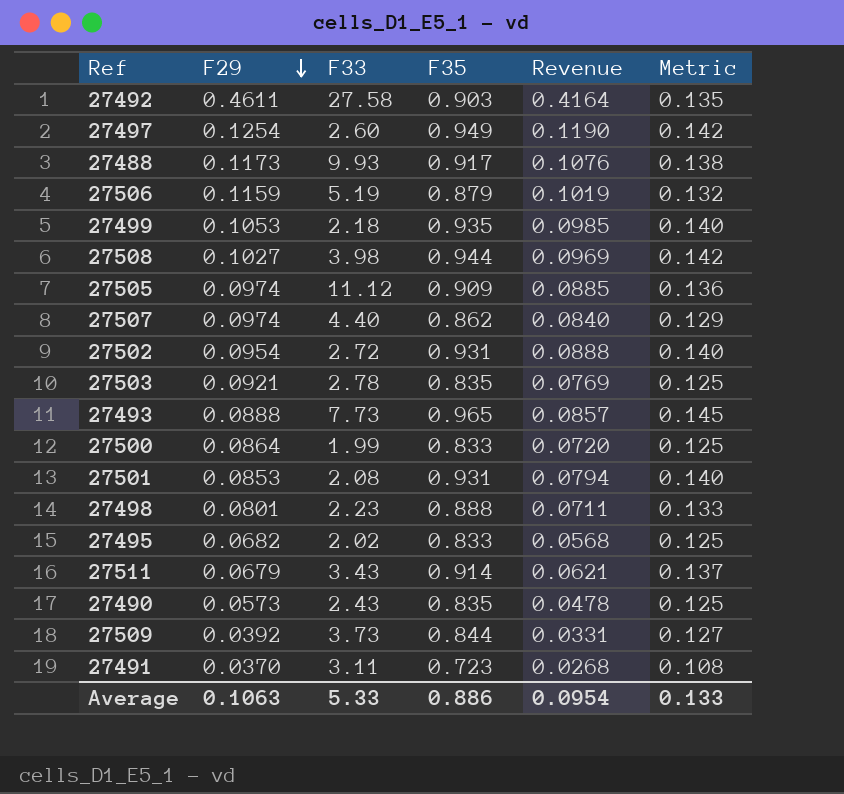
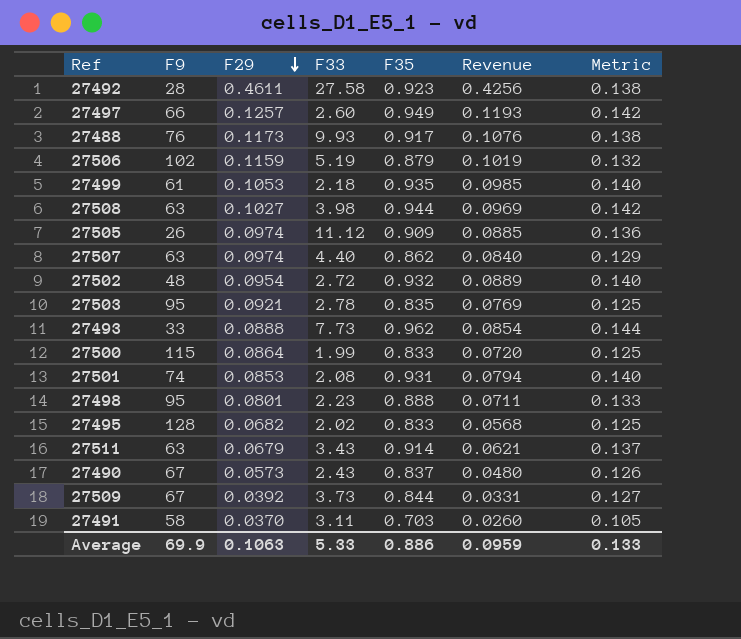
column F9 | position: none -> 2
27492 | F35: 0.903 -> 0.923
27492 | Revenue: 0.4164 -> 0.4256
27492 | Metric: 0.135 -> 0.138
27497 | F29: 0.1254 -> 0.1257
27497 | Revenue: 0.1190 -> 0.1193
27502 | F35: 0.931 -> 0.932
27502 | Revenue: 0.0888 -> 0.0889
27493 | F35: 0.965 -> 0.962
27493 | Revenue: 0.0857 -> 0.0854
27493 | Metric: 0.145 -> 0.144
27490 | F35: 0.835 -> 0.837
27490 | Revenue: 0.0478 -> 0.0480
27490 | Metric: 0.125 -> 0.126
27491 | F35: 0.723 -> 0.703
27491 | Revenue: 0.0268 -> 0.0260
27491 | Metric: 0.108 -> 0.105
Average | Revenue: 0.0954 -> 0.0959

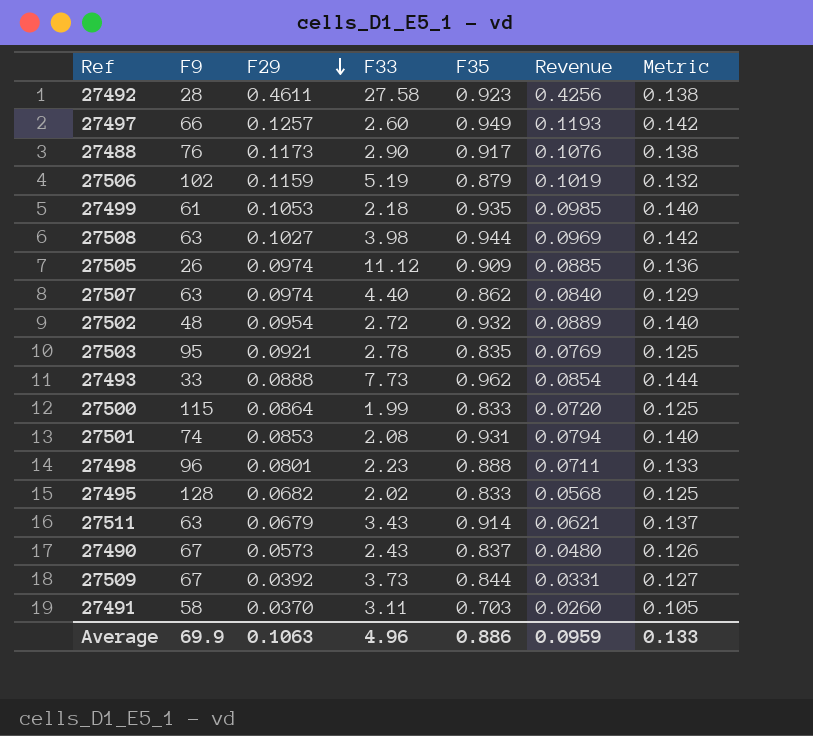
27488 | F33: 9.93 -> 2.90
27498 | F9: 95 -> 96
Average | F33: 5.33 -> 4.96

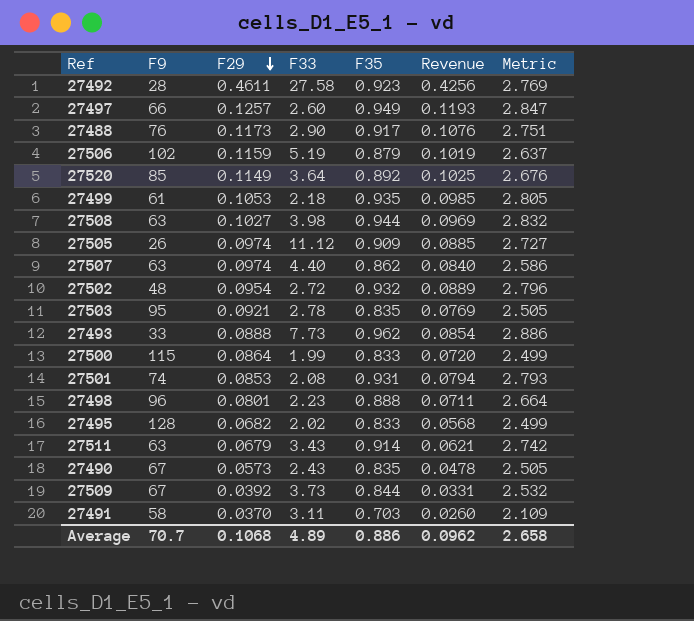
column Metric | formula: [F35] * 0.15 -> [F35] * 3
row 27520: none -> 85 | 0.1149 | 3.64 | 0.892 | 0.1025 | 2.676
27490 | F35: 0.837 -> 0.835
27490 | Revenue: 0.0480 -> 0.0478
Average | F9: 69.9 -> 70.7
Average | F29: 0.1063 -> 0.1068
Average | F33: 4.96 -> 4.89
Average | Revenue: 0.0959 -> 0.0962
Average | Metric: 0.133 -> 2.658

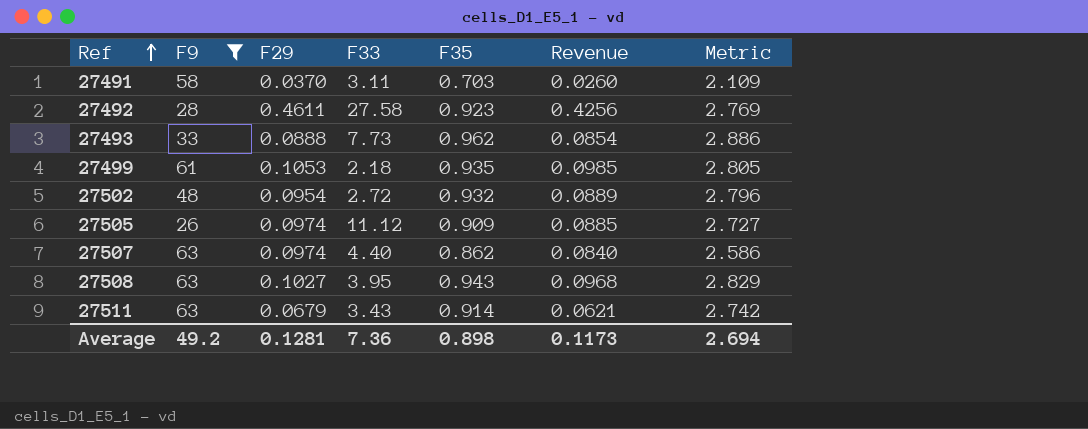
filter: none -> F9 <= 63
row order: F29 descending -> Ref ascending
27508 | F33: 3.98 -> 3.95
27508 | F35: 0.944 -> 0.943
27508 | Revenue: 0.0969 -> 0.0968
27508 | Metric: 2.832 -> 2.829
Average | F9: 70.7 -> 49.2
Average | F29: 0.1068 -> 0.1281
Average | F33: 4.89 -> 7.36
Average | F35: 0.886 -> 0.898
Average | Revenue: 0.0962 -> 0.1173
Average | Metric: 2.658 -> 2.694

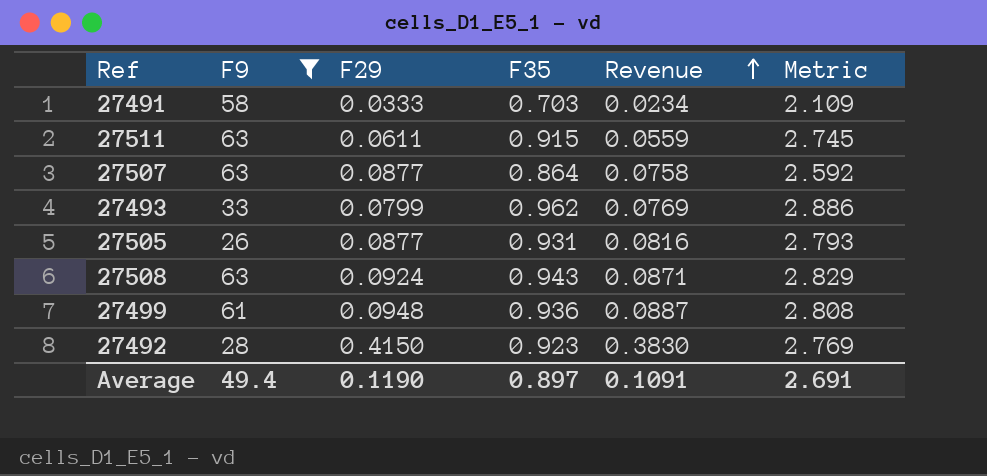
row order: Ref ascending -> Revenue ascending
column F33 | position: 4 -> none
row 27502: 48 | 0.0954 | 2.72 | 0.932 | 0.0889 | 2.796 -> none
27491 | F29: 0.0370 -> 0.0333
27491 | Revenue: 0.0260 -> 0.0234
27511 | F29: 0.0679 -> 0.0611
27511 | F35: 0.914 -> 0.915
27511 | Revenue: 0.0621 -> 0.0559
27511 | Metric: 2.742 -> 2.745
27507 | F29: 0.0974 -> 0.0877
27507 | F35: 0.862 -> 0.864
27507 | Revenue: 0.0840 -> 0.0758
27507 | Metric: 2.586 -> 2.592
27493 | F29: 0.0888 -> 0.0799
27493 | Revenue: 0.0854 -> 0.0769
27505 | F29: 0.0974 -> 0.0877
27505 | F35: 0.909 -> 0.931
27505 | Revenue: 0.0885 -> 0.0816
27505 | Metric: 2.727 -> 2.793
27508 | F29: 0.1027 -> 0.0924
27508 | Revenue: 0.0968 -> 0.0871
27499 | F29: 0.1053 -> 0.0948
27499 | F35: 0.935 -> 0.936
27499 | Revenue: 0.0985 -> 0.0887
27499 | Metric: 2.805 -> 2.808
27492 | F29: 0.4611 -> 0.4150
27492 | Revenue: 0.4256 -> 0.3830
Average | F9: 49.2 -> 49.4
Average | F29: 0.1281 -> 0.1190
Average | F35: 0.898 -> 0.897
Average | Revenue: 0.1173 -> 0.1091
Average | Metric: 2.694 -> 2.691

